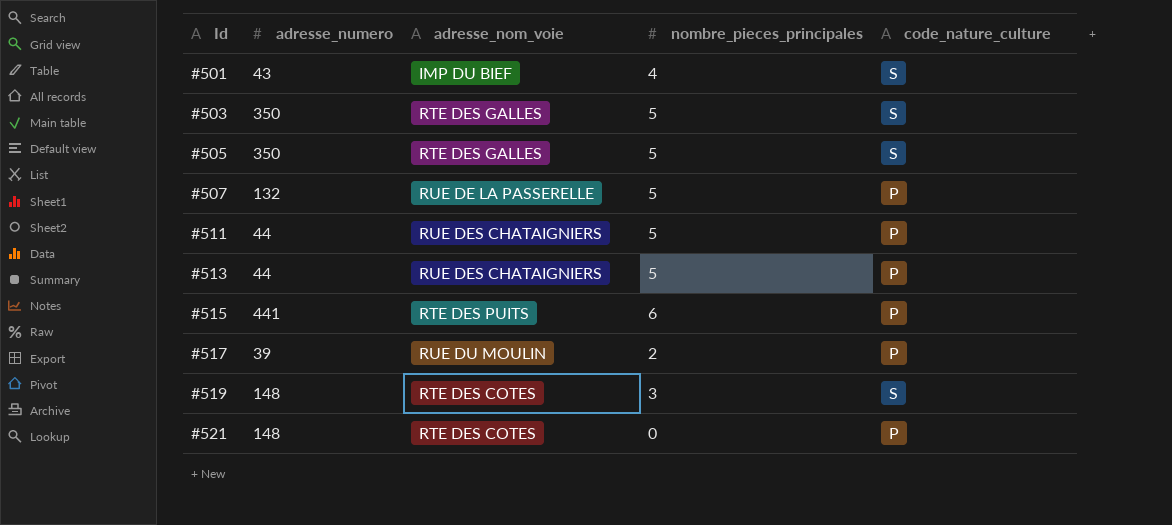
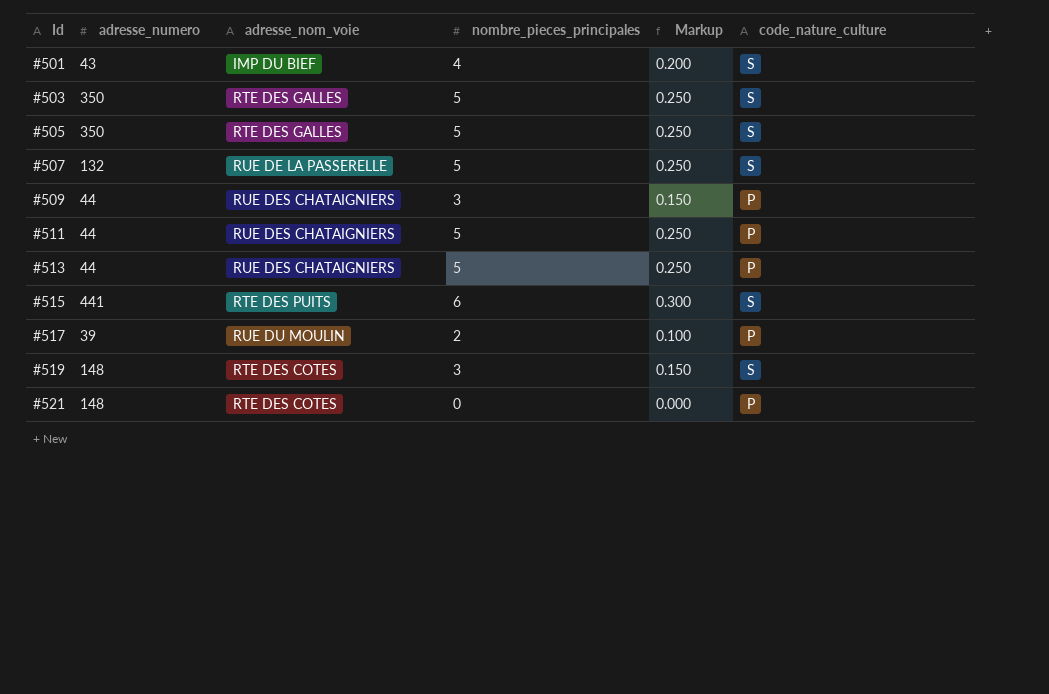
column Markup | formula: none -> [nombre_pieces_principales] * 0.05
#507 | code_nature_culture: P -> S
row #509: none -> 44 | RUE DES CHATAIGNIERS | 3 | 0.150 | P
#515 | code_nature_culture: P -> S

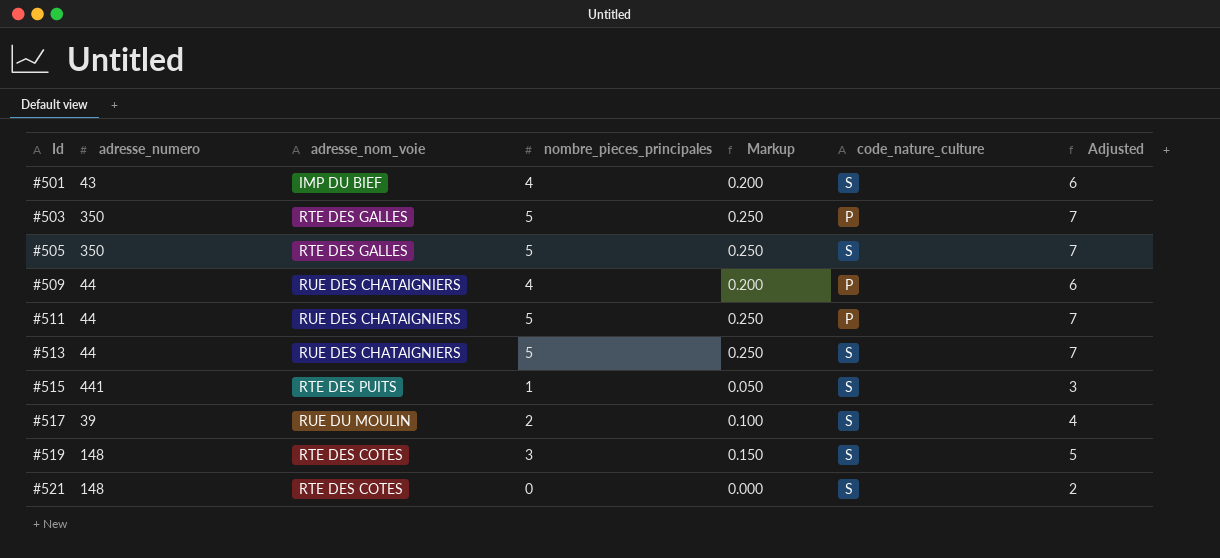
column Adjusted | formula: none -> [nombre_pieces_principales] + 2
row #507: 132 | RUE DE LA PASSERELLE | 5 | 0.250 | S -> none
#503 | code_nature_culture: S -> P
#509 | nombre_pieces_principales: 3 -> 4
#509 | Markup: 0.150 -> 0.200
#513 | code_nature_culture: P -> S
#515 | nombre_pieces_principales: 6 -> 1
#515 | Markup: 0.300 -> 0.050
#517 | code_nature_culture: P -> S
#521 | code_nature_culture: P -> S

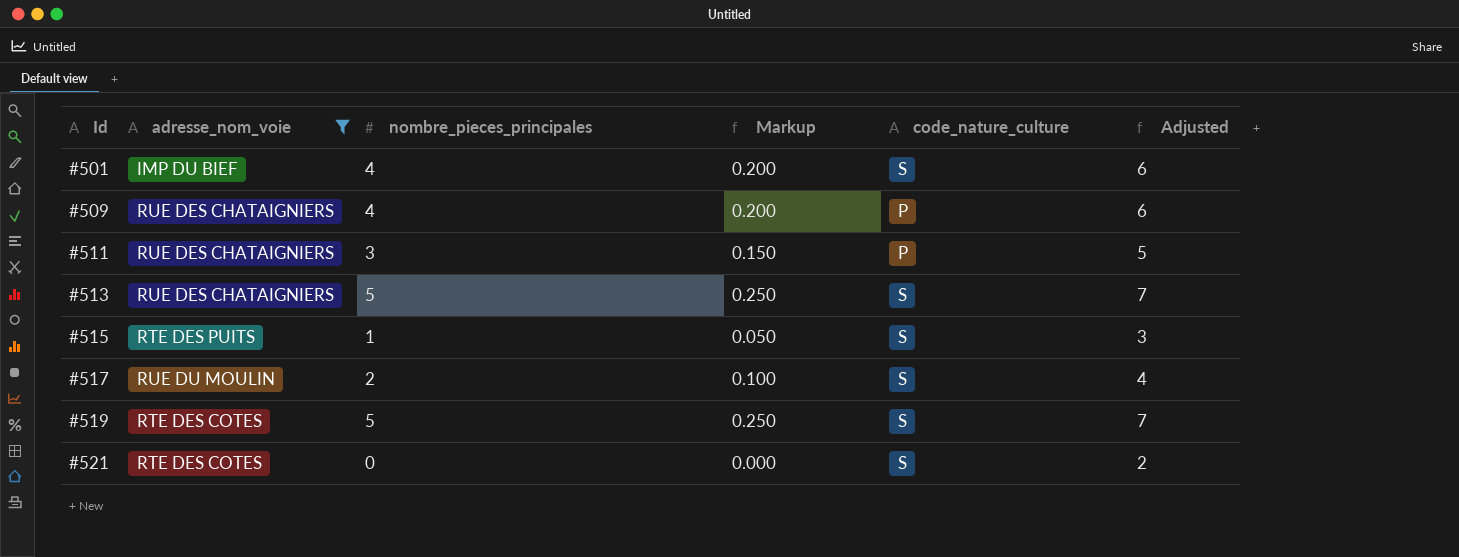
filter: none -> adresse_nom_voie != RTE DES GALLES
column adresse_numero | position: 2 -> none
#511 | nombre_pieces_principales: 5 -> 3
#511 | Markup: 0.250 -> 0.150
#511 | Adjusted: 7 -> 5
#519 | nombre_pieces_principales: 3 -> 5
#519 | Markup: 0.150 -> 0.250
#519 | Adjusted: 5 -> 7

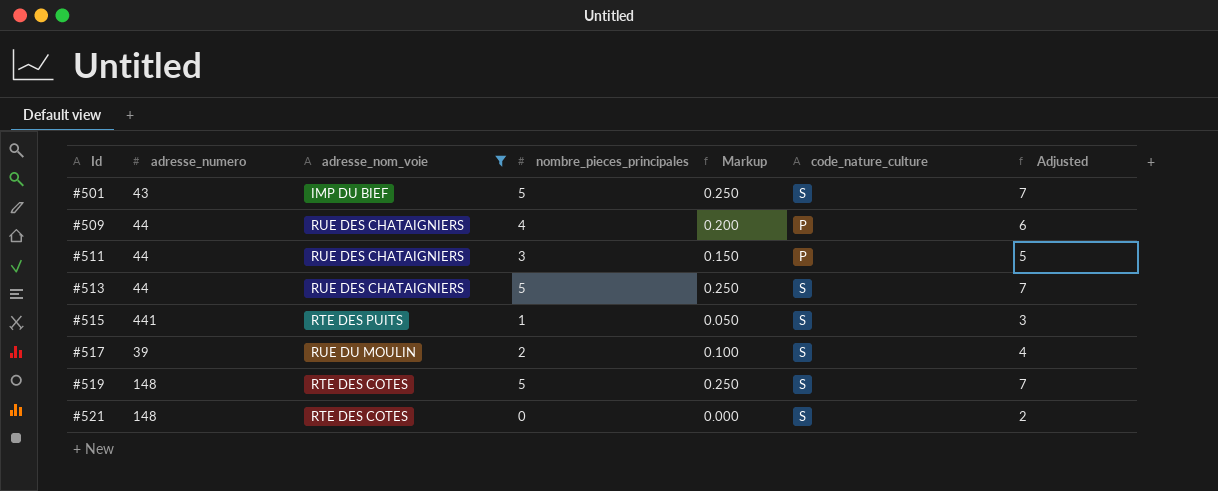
column adresse_numero | position: none -> 2
#501 | nombre_pieces_principales: 4 -> 5
#501 | Markup: 0.200 -> 0.250
#501 | Adjusted: 6 -> 7

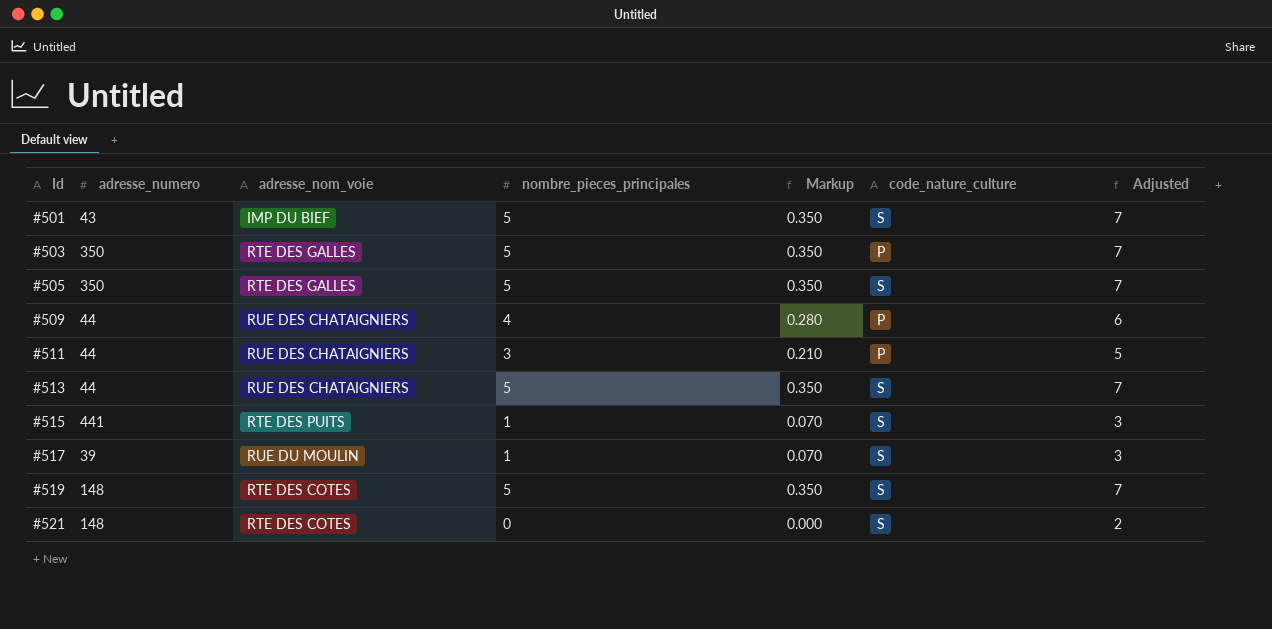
filter: adresse_nom_voie != RTE DES GALLES -> none
column Markup | formula: [nombre_pieces_principales] * 0.05 -> [nombre_pieces_principales] * 0.07
#517 | nombre_pieces_principales: 2 -> 1
#517 | Adjusted: 4 -> 3

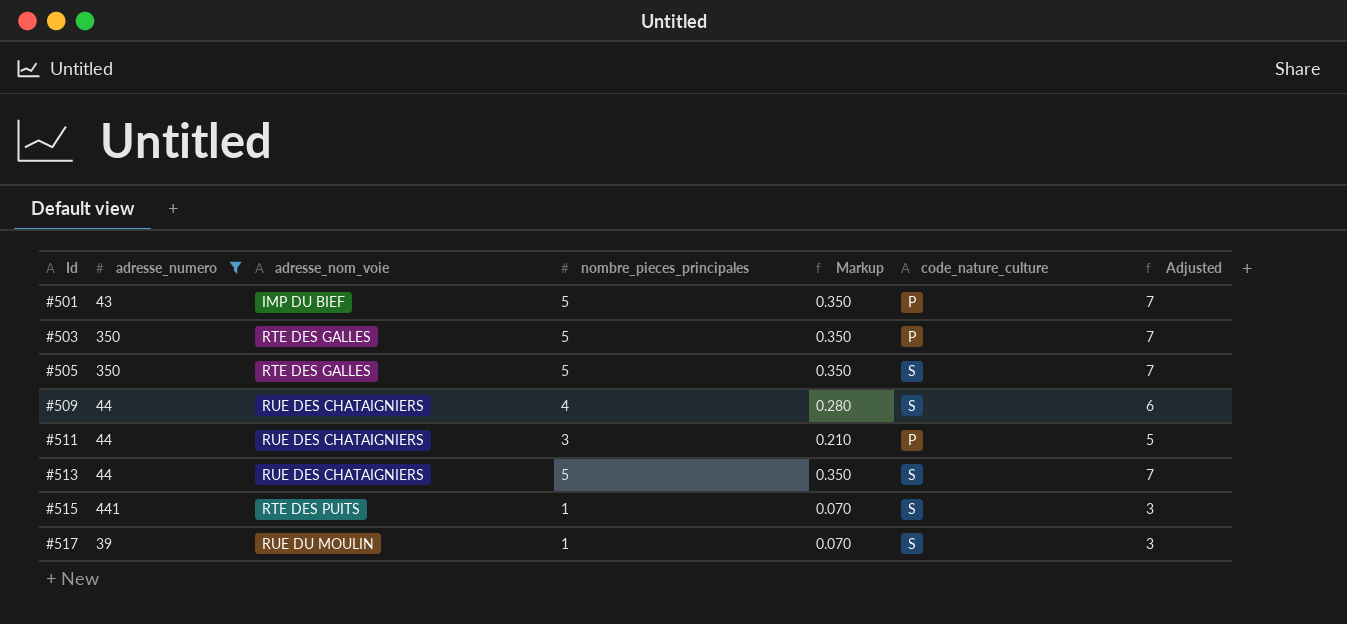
filter: none -> adresse_numero != 148
#501 | code_nature_culture: S -> P
#509 | code_nature_culture: P -> S

